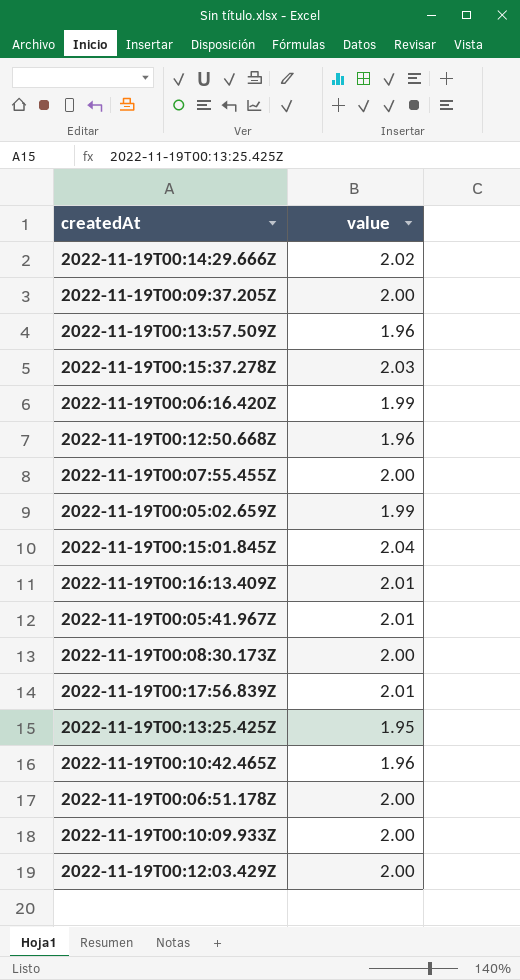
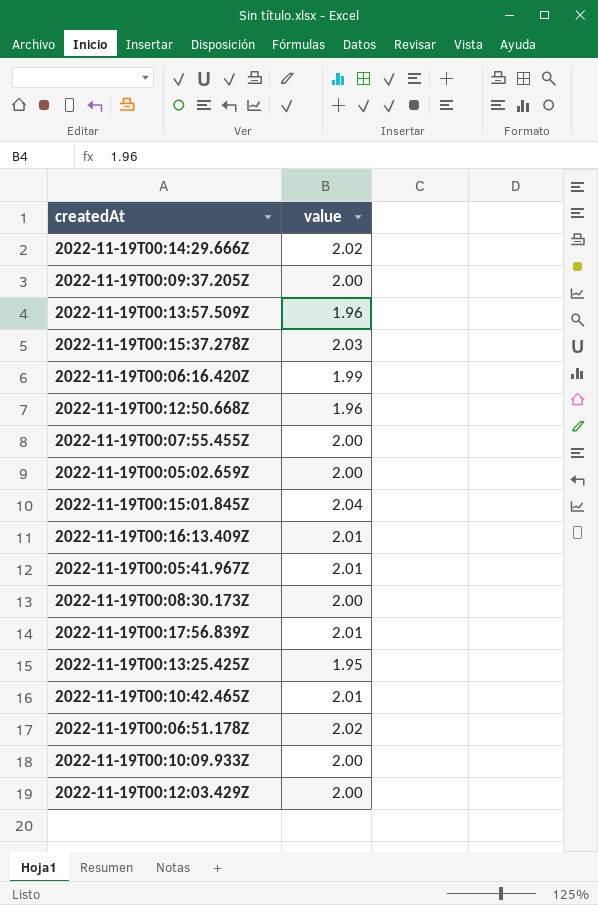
2022-11-19T00:05:02.659Z | value: 1.99 -> 2.00
2022-11-19T00:10:42.465Z | value: 1.96 -> 2.01
2022-11-19T00:06:51.178Z | value: 2.00 -> 2.02

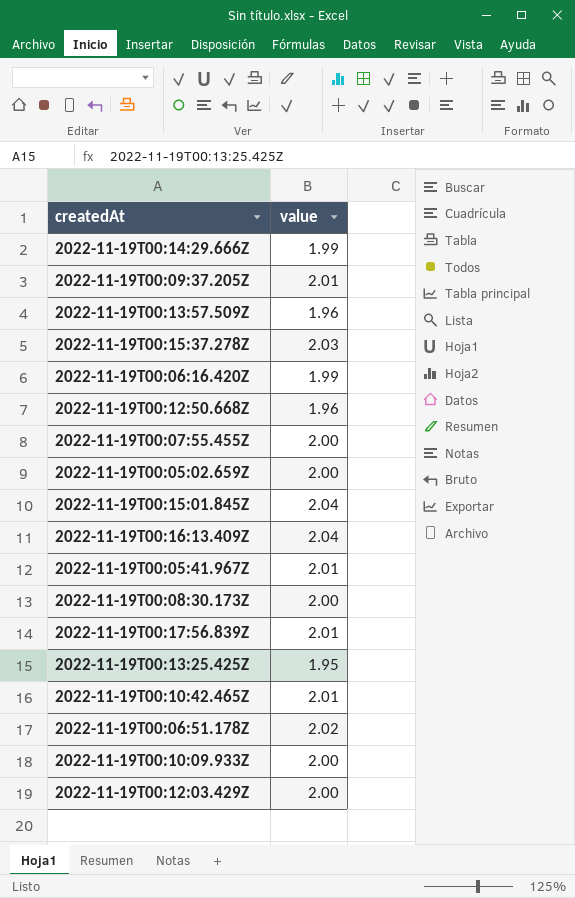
2022-11-19T00:14:29.666Z | value: 2.02 -> 1.99
2022-11-19T00:09:37.205Z | value: 2.00 -> 2.01
2022-11-19T00:16:13.409Z | value: 2.01 -> 2.04

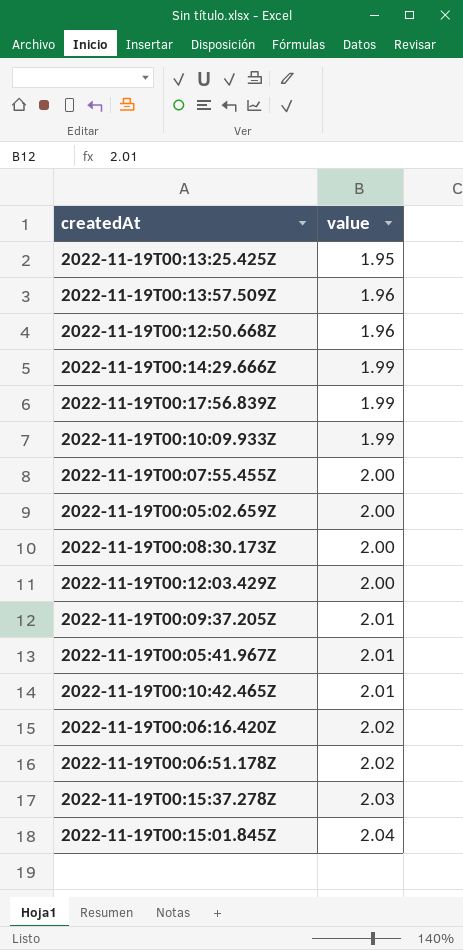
row order: none -> value ascending
row 2022-11-19T00:16:13.409Z: 2.04 -> none
2022-11-19T00:17:56.839Z | value: 2.01 -> 1.99
2022-11-19T00:10:09.933Z | value: 2.00 -> 1.99
2022-11-19T00:06:16.420Z | value: 1.99 -> 2.02

